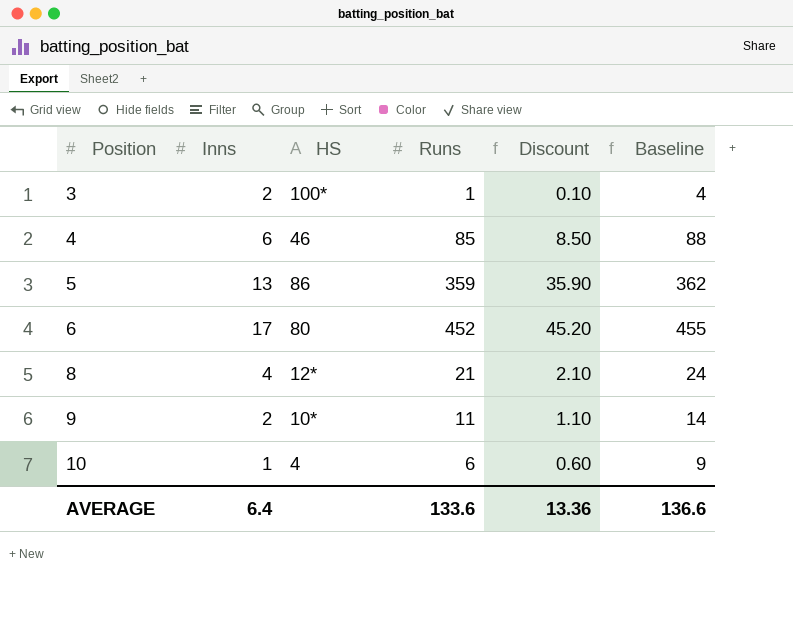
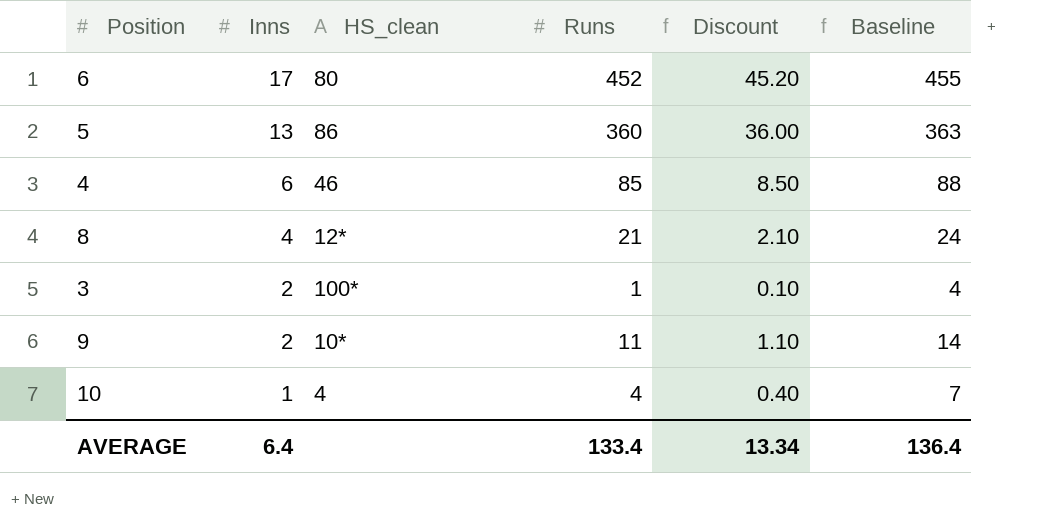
row order: Position ascending -> Inns descending
column name: HS -> HS_clean
5 | Runs: 359 -> 360
5 | Discount: 35.90 -> 36.00
5 | Baseline: 362 -> 363
10 | Runs: 6 -> 4
10 | Discount: 0.60 -> 0.40
10 | Baseline: 9 -> 7
AVERAGE | Runs: 133.6 -> 133.4
AVERAGE | Discount: 13.36 -> 13.34
AVERAGE | Baseline: 136.6 -> 136.4

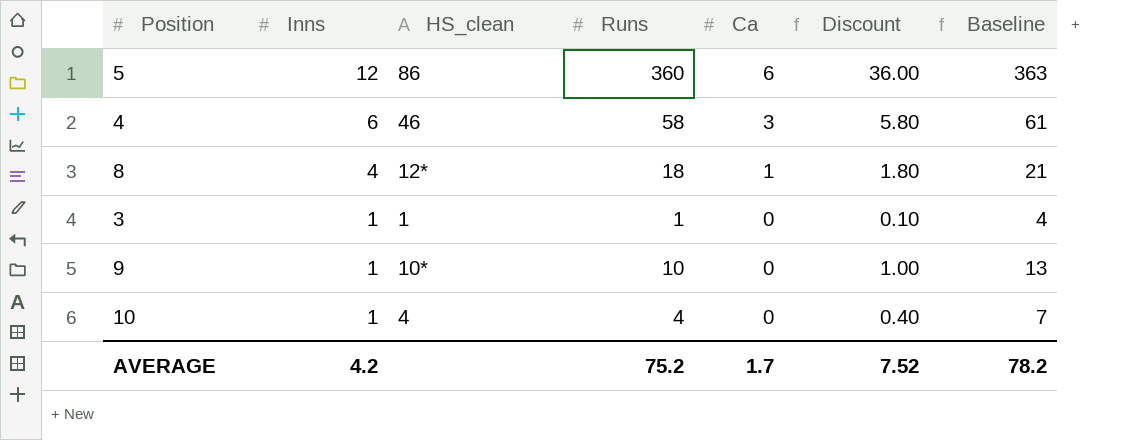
column Ca | position: none -> 5
row 6: 17 | 80 | 452 | 45.20 | 455 -> none
5 | Inns: 13 -> 12
4 | Runs: 85 -> 58
4 | Discount: 8.50 -> 5.80
4 | Baseline: 88 -> 61
8 | Runs: 21 -> 18
8 | Discount: 2.10 -> 1.80
8 | Baseline: 24 -> 21
3 | Inns: 2 -> 1
3 | HS_clean: 100* -> 1
9 | Inns: 2 -> 1
9 | Runs: 11 -> 10
9 | Discount: 1.10 -> 1.00
9 | Baseline: 14 -> 13
AVERAGE | Inns: 6.4 -> 4.2
AVERAGE | Runs: 133.4 -> 75.2
AVERAGE | Discount: 13.34 -> 7.52
AVERAGE | Baseline: 136.4 -> 78.2

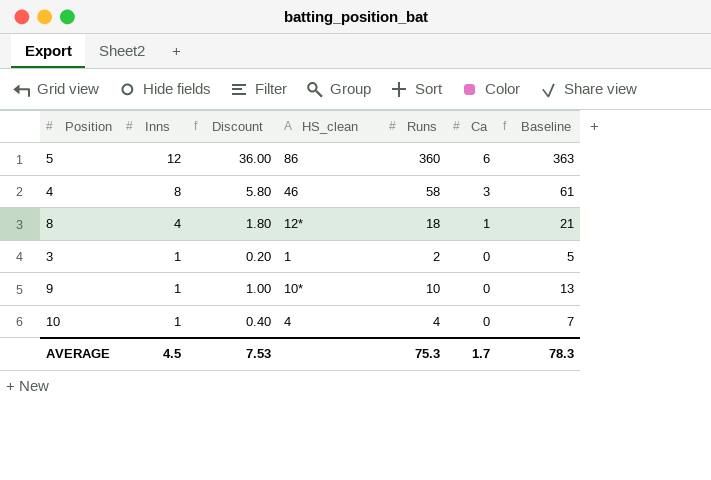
column Discount | position: 6 -> 3
4 | Inns: 6 -> 8
3 | Discount: 0.10 -> 0.20
3 | Runs: 1 -> 2
3 | Baseline: 4 -> 5
AVERAGE | Inns: 4.2 -> 4.5
AVERAGE | Discount: 7.52 -> 7.53
AVERAGE | Runs: 75.2 -> 75.3
AVERAGE | Baseline: 78.2 -> 78.3

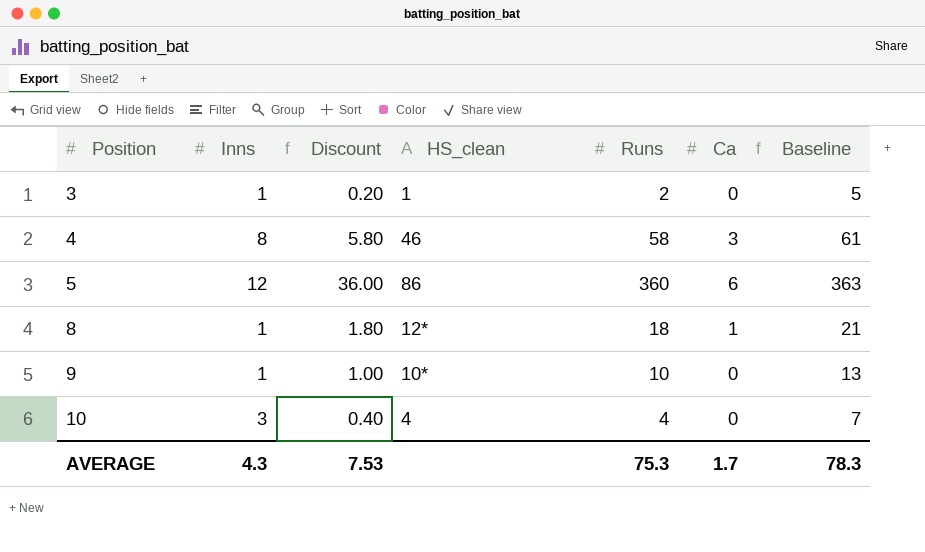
row order: Inns descending -> Position ascending
8 | Inns: 4 -> 1
10 | Inns: 1 -> 3
AVERAGE | Inns: 4.5 -> 4.3

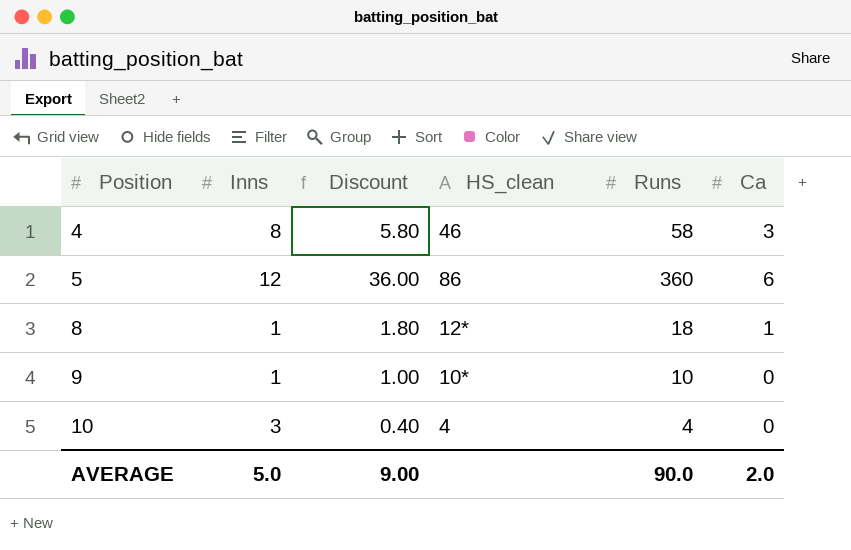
column Baseline | formula: [Runs] + 3 -> none
row 3: 1 | 0.20 | 1 | 2 | 0 | 5 -> none
AVERAGE | Inns: 4.3 -> 5.0
AVERAGE | Discount: 7.53 -> 9.00
AVERAGE | Runs: 75.3 -> 90.0
AVERAGE | Ca: 1.7 -> 2.0

